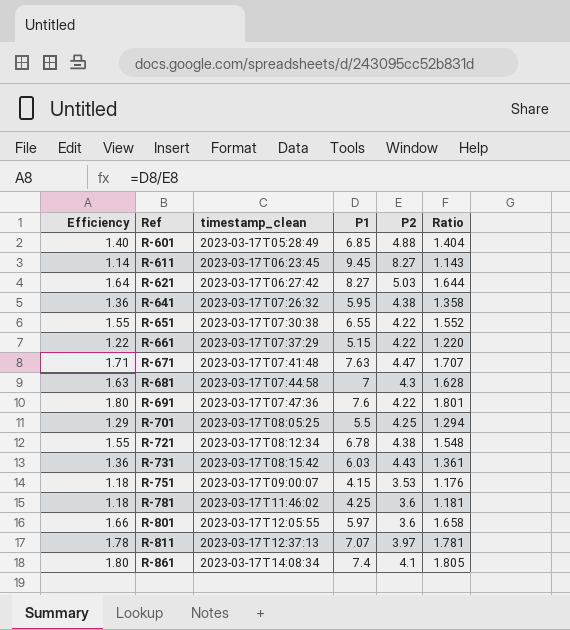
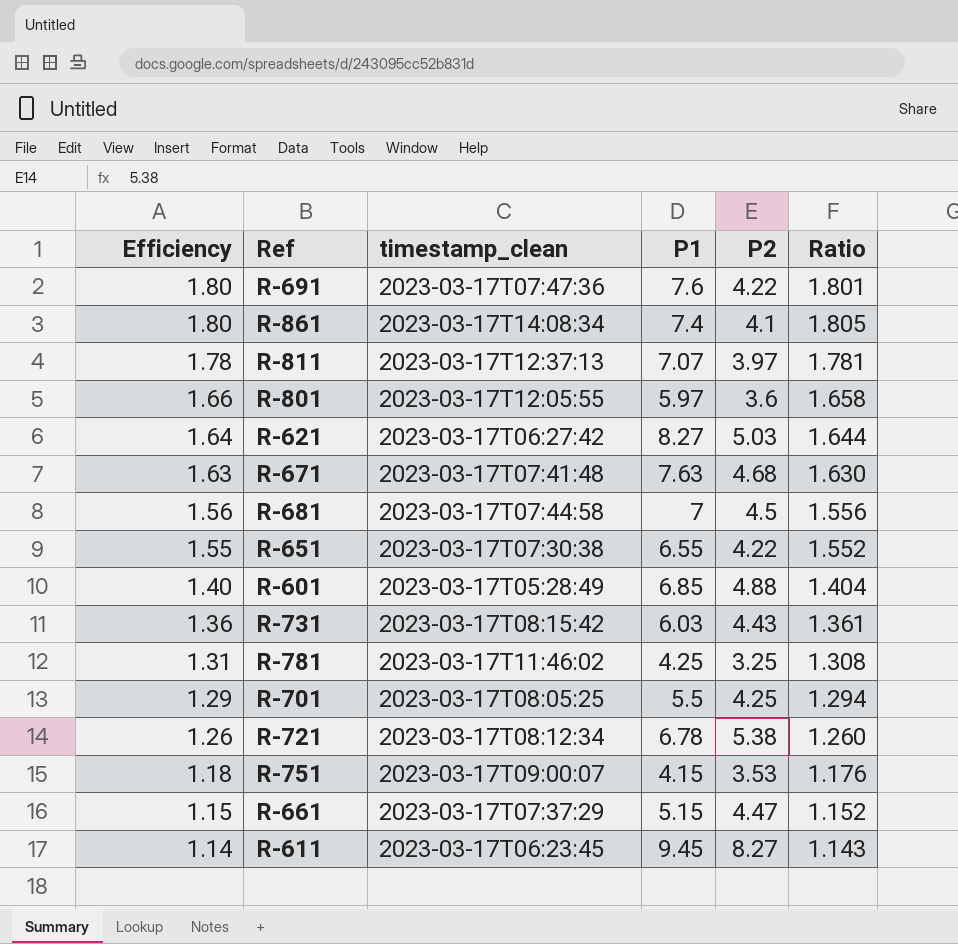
row order: Ref ascending -> Efficiency descending
row R-641: 1.36 | 2023-03-17T07:26:32 | 5.95 | 4.38 | 1.358 -> none
R-671 | Efficiency: 1.71 -> 1.63
R-671 | P2: 4.47 -> 4.68
R-671 | Ratio: 1.707 -> 1.630
R-681 | Efficiency: 1.63 -> 1.56
R-681 | P2: 4.3 -> 4.5
R-681 | Ratio: 1.628 -> 1.556
R-781 | Efficiency: 1.18 -> 1.31
R-781 | P2: 3.6 -> 3.25
R-781 | Ratio: 1.181 -> 1.308
R-721 | Efficiency: 1.55 -> 1.26
R-721 | P2: 4.38 -> 5.38
R-721 | Ratio: 1.548 -> 1.260
R-661 | Efficiency: 1.22 -> 1.15
R-661 | P2: 4.22 -> 4.47
R-661 | Ratio: 1.220 -> 1.152

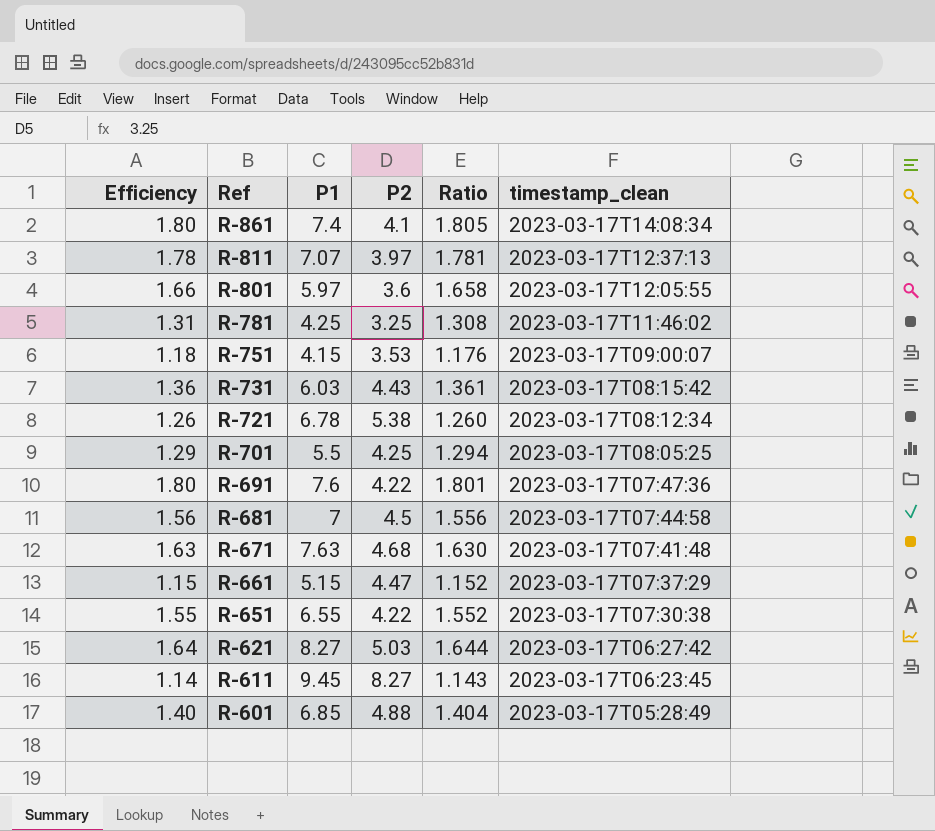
row order: Efficiency descending -> Ref descending
column timestamp_clean | position: 3 -> 6

